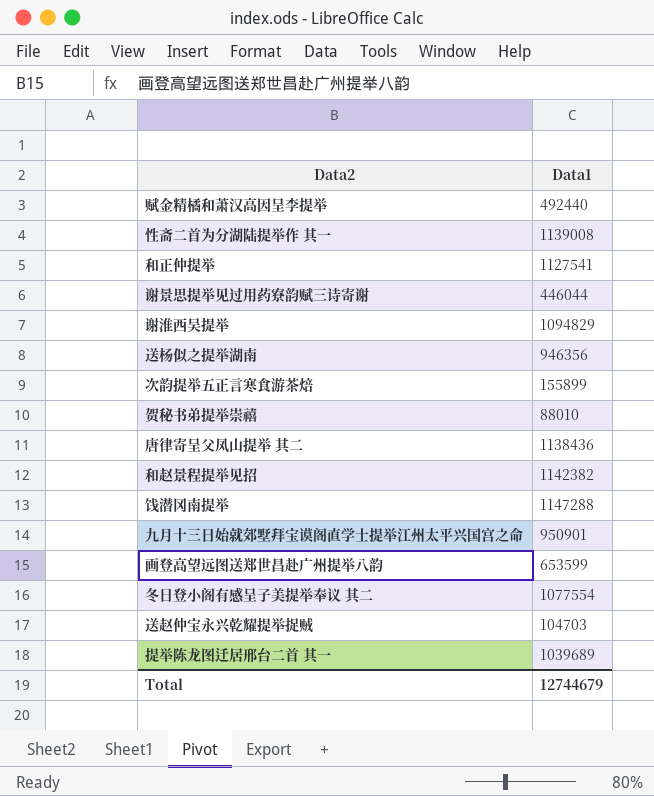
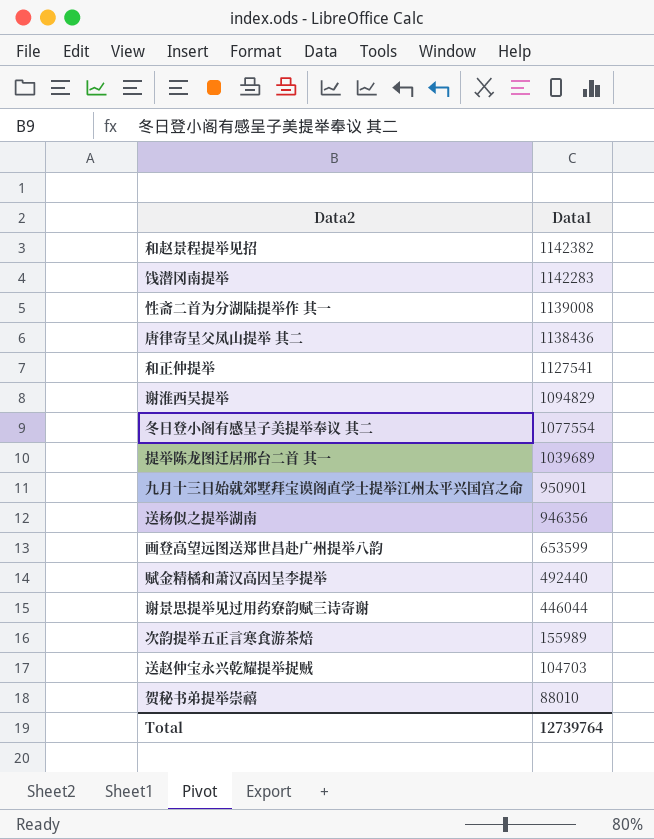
row order: none -> Data1 descending
饯潜冈南提举 | Data1: 1147288 -> 1142283
次韵提举五正言寒食游茶焙 | Data1: 155899 -> 155989
Total | Data1: 12744679 -> 12739764

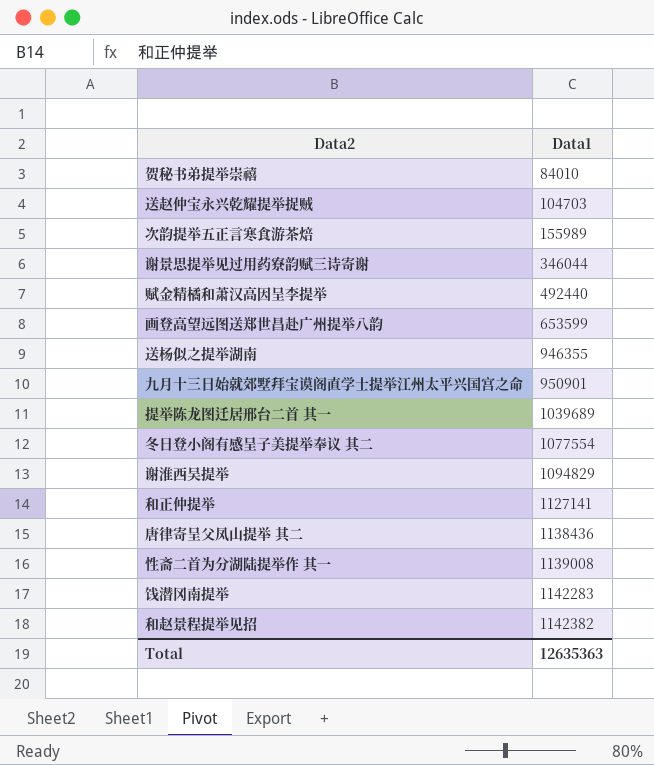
row order: Data1 descending -> Data1 ascending
贺秘书弟提举崇禧 | Data1: 88010 -> 84010
谢景思提举见过用药寮韵赋三诗寄谢 | Data1: 446044 -> 346044
送杨似之提举湖南 | Data1: 946356 -> 946355
和正仲提举 | Data1: 1127541 -> 1127141
Total | Data1: 12739764 -> 12635363

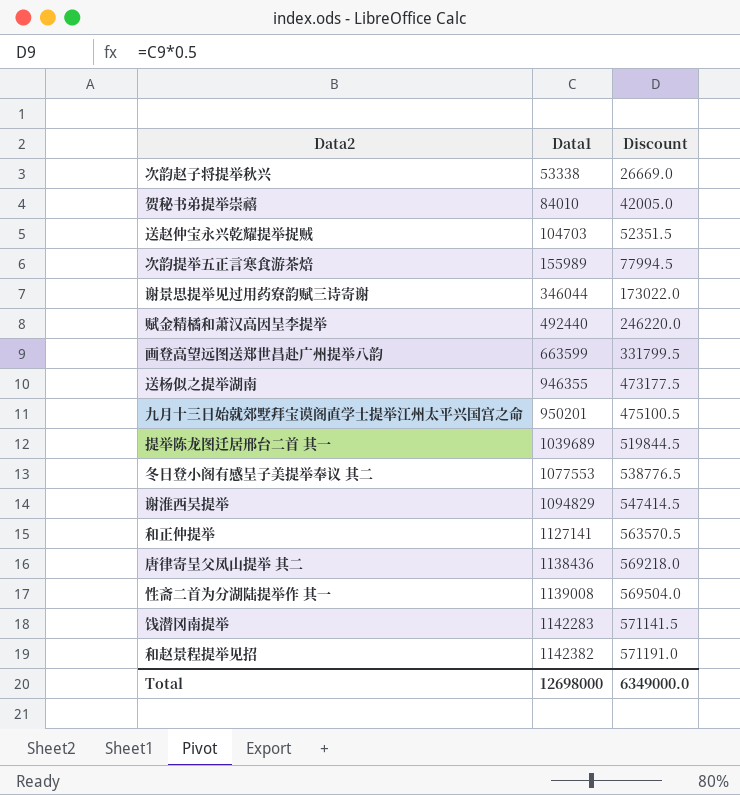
column Discount | formula: none -> [Data1] * 0.5
row 次韵赵子将提举秋兴: none -> 53338 | 26669.0
画登高望远图送郑世昌赴广州提举八韵 | Data1: 653599 -> 663599
九月十三日始就郊墅拜宝谟阁直学士提举江州太平兴国宫之命 | Data1: 950901 -> 950201
冬日登小阁有感呈子美提举奉议 其二 | Data1: 1077554 -> 1077553
Total | Data1: 12635363 -> 12698000

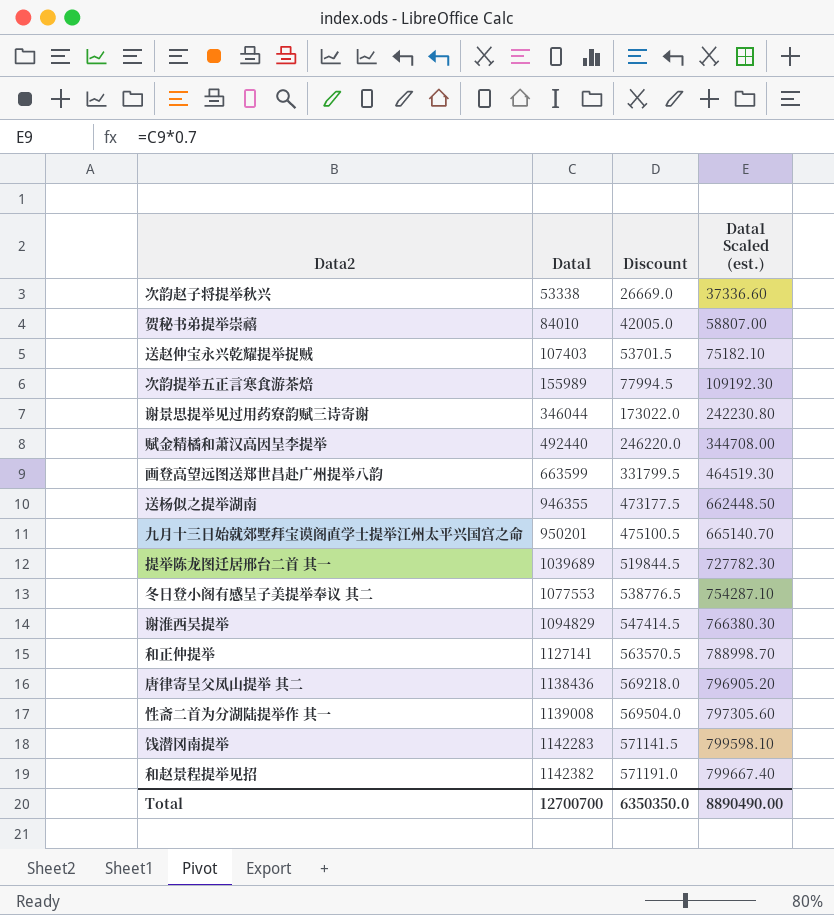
column Data1 Scaled (est.) | formula: none -> [Data1] * 0.7
送赵仲宝永兴乾耀提举捉贼 | Data1: 104703 -> 107403
送赵仲宝永兴乾耀提举捉贼 | Discount: 52351.5 -> 53701.5
Total | Data1: 12698000 -> 12700700
Total | Discount: 6349000.0 -> 6350350.0

